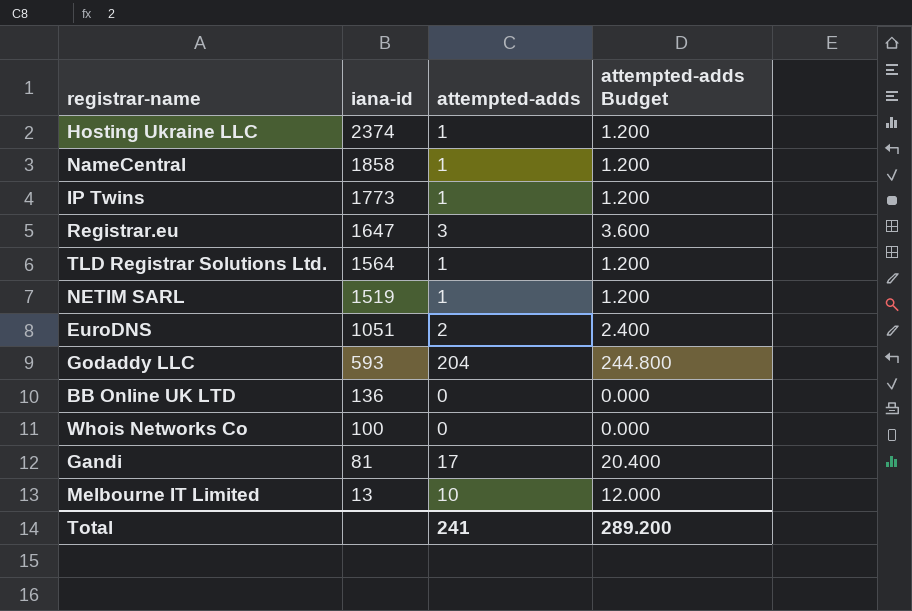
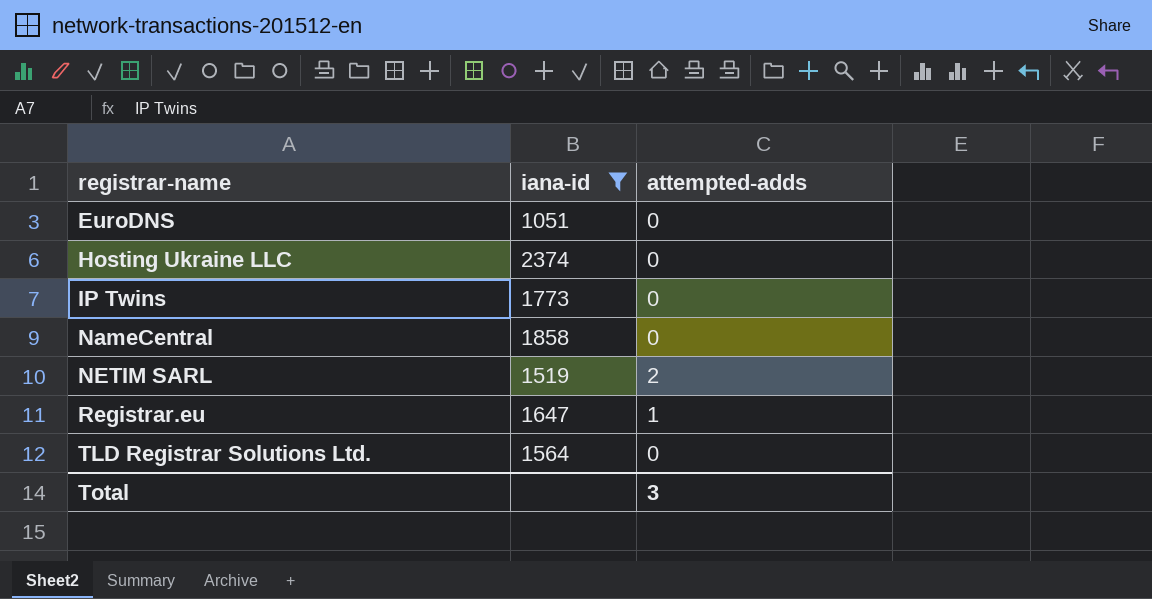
filter: none -> iana-id >= 1051
row order: iana-id descending -> registrar-name ascending
column attempted-adds Budget | formula: [attempted-adds] * 1.2 -> none
EuroDNS | attempted-adds: 2 -> 0
Hosting Ukraine LLC | attempted-adds: 1 -> 0
IP Twins | attempted-adds: 1 -> 0
NameCentral | attempted-adds: 1 -> 0
NETIM SARL | attempted-adds: 1 -> 2
Registrar.eu | attempted-adds: 3 -> 1
TLD Registrar Solutions Ltd. | attempted-adds: 1 -> 0
Total | attempted-adds: 241 -> 3

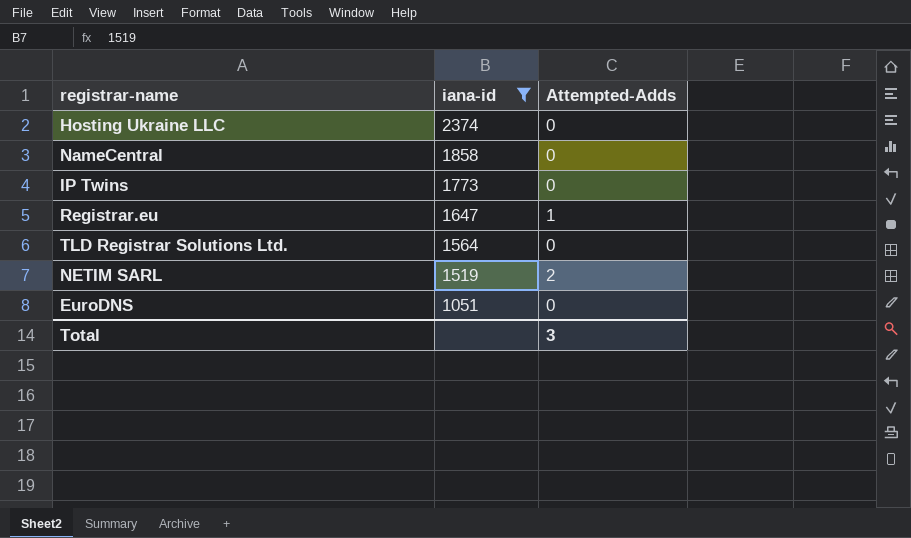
row order: registrar-name ascending -> iana-id descending
column name: attempted-adds -> Attempted-Adds

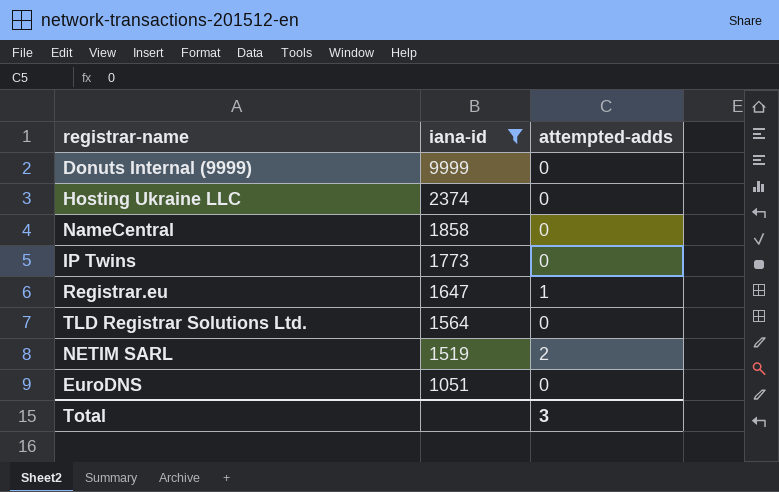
column name: Attempted-Adds -> attempted-adds
row Donuts Internal (9999): none -> 9999 | 0

